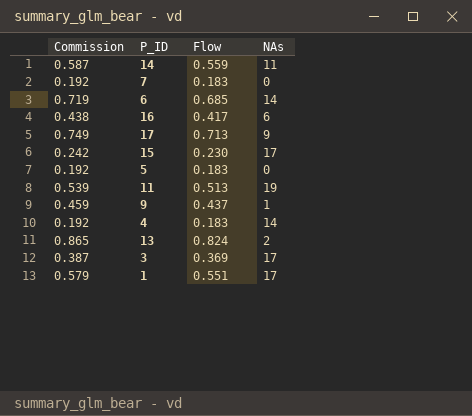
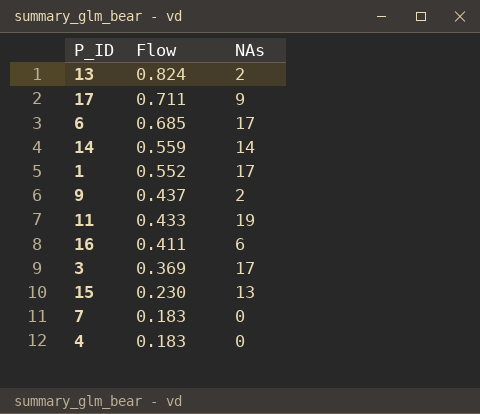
row order: none -> Flow descending
column Commission | formula: [Flow] * 1.05 -> none
row 5: 0.192 | 0.183 | 0 -> none
17 | Flow: 0.713 -> 0.711
6 | NAs: 14 -> 17
14 | NAs: 11 -> 14
1 | Flow: 0.551 -> 0.552
9 | NAs: 1 -> 2
11 | Flow: 0.513 -> 0.433
16 | Flow: 0.417 -> 0.411
15 | NAs: 17 -> 13
4 | NAs: 14 -> 0

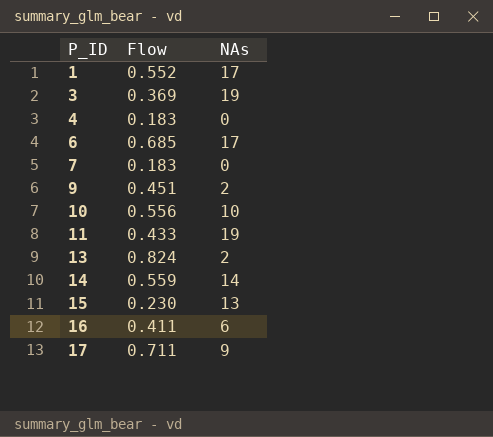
row order: Flow descending -> P_ID ascending
3 | NAs: 17 -> 19
9 | Flow: 0.437 -> 0.451
row 10: none -> 0.556 | 10

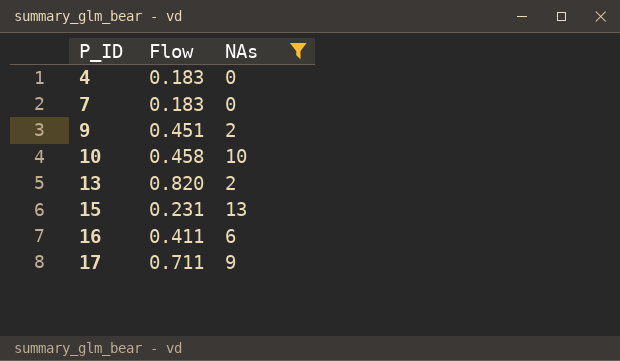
filter: none -> NAs <= 13
10 | Flow: 0.556 -> 0.458
13 | Flow: 0.824 -> 0.820
15 | Flow: 0.230 -> 0.231

